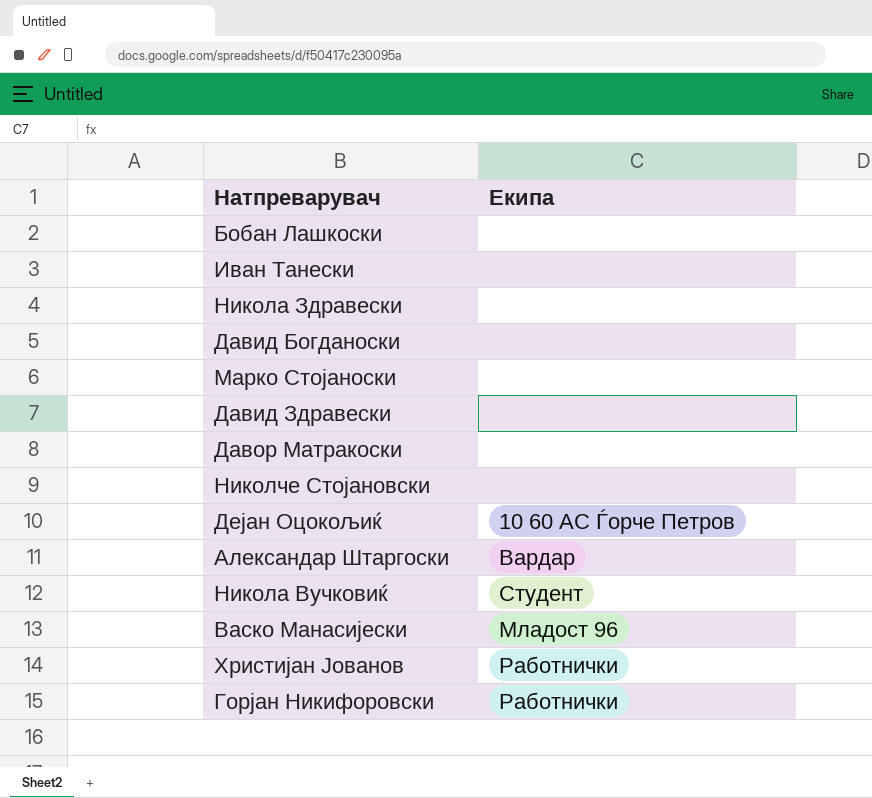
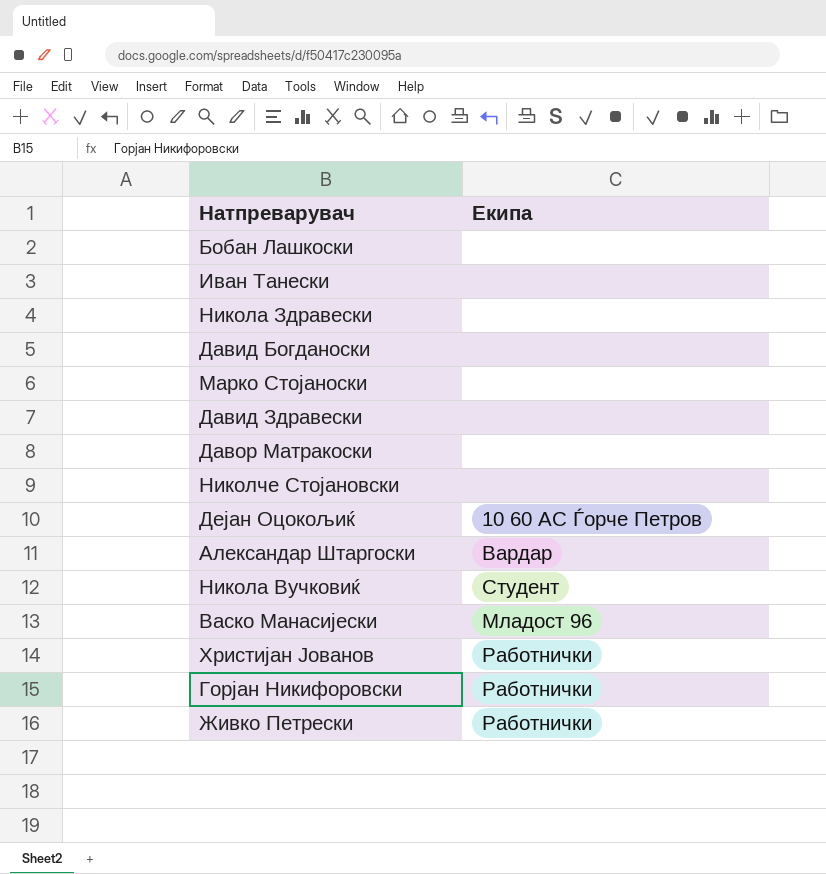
row Живко Петрески: none -> Работнички

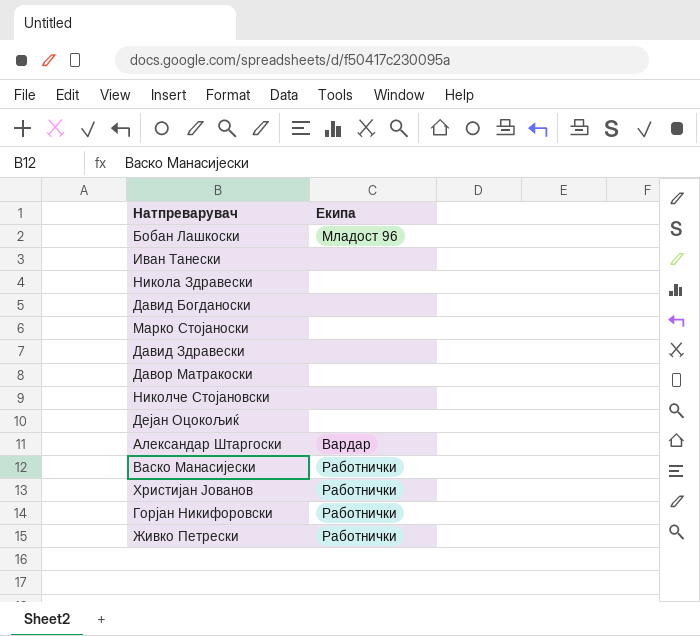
row Никола Вучковиќ: Студент -> none
Бобан Лашкоски | Екипа: none -> Младост 96
Дејан Оцокољиќ | Екипа: 10 60 АС Ѓорче Петров -> none
Васко Манасијески | Екипа: Младост 96 -> Работнички

